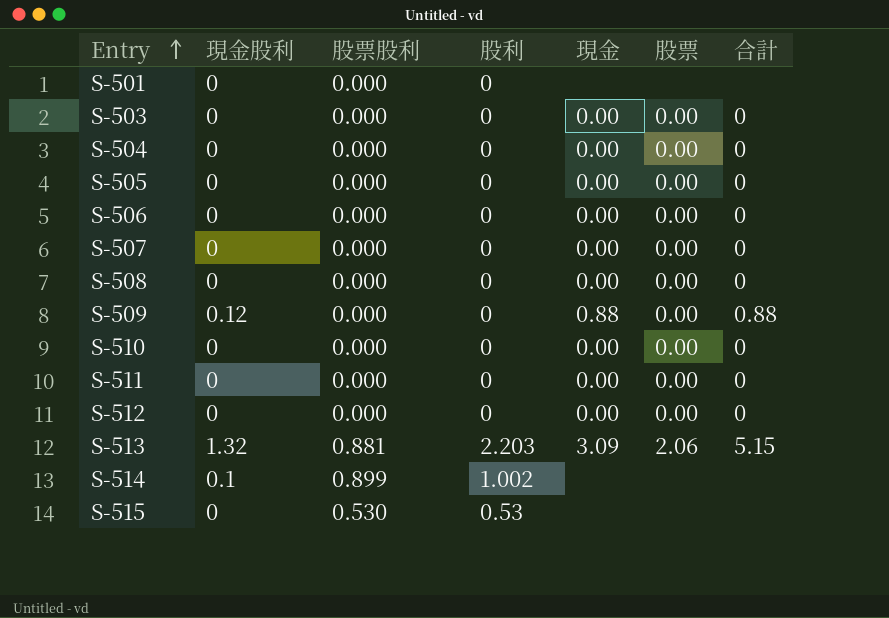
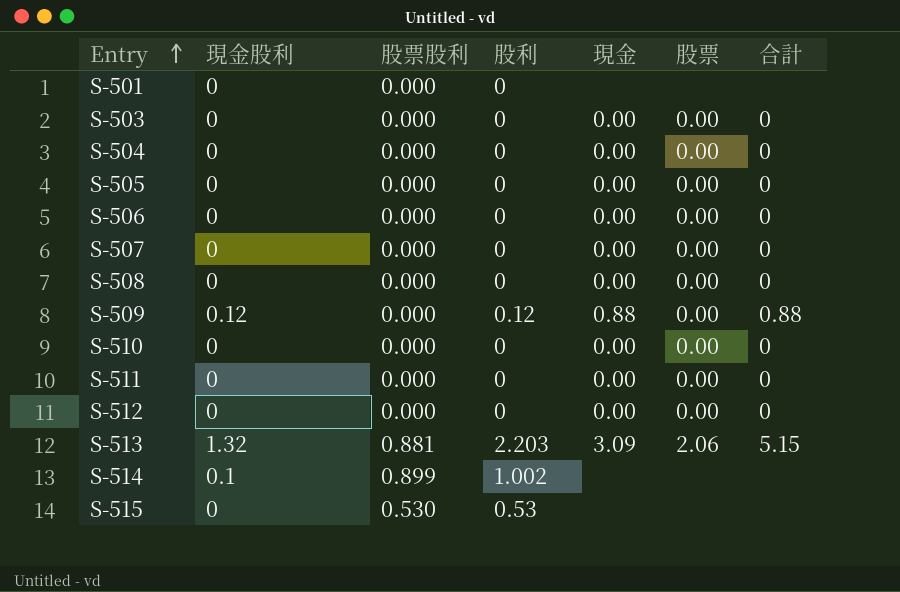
S-509 | 股利: 0 -> 0.12

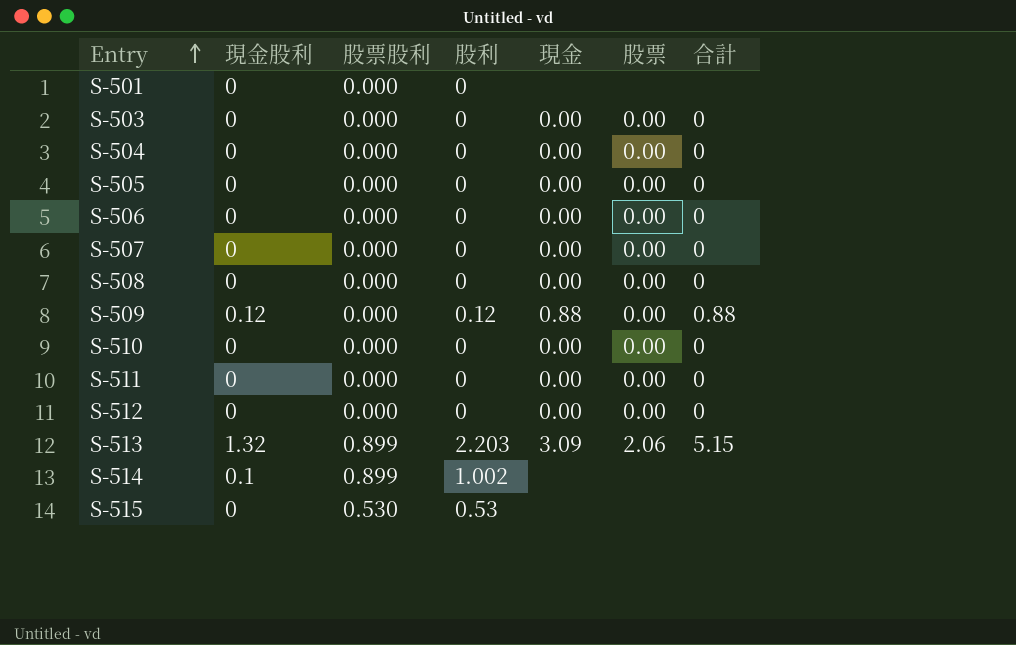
S-513 | 股票股利: 0.881 -> 0.899

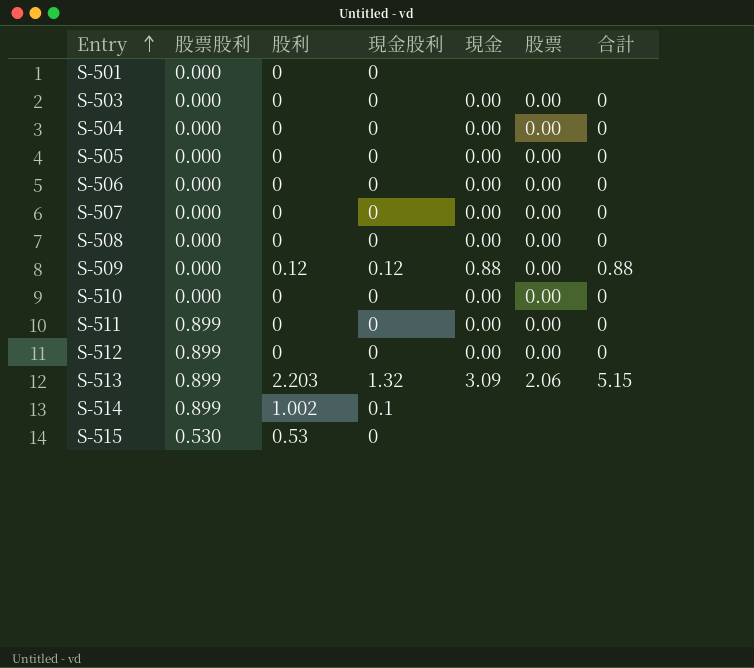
column 現金股利 | position: 2 -> 4
S-511 | 股票股利: 0.000 -> 0.899
S-512 | 股票股利: 0.000 -> 0.899

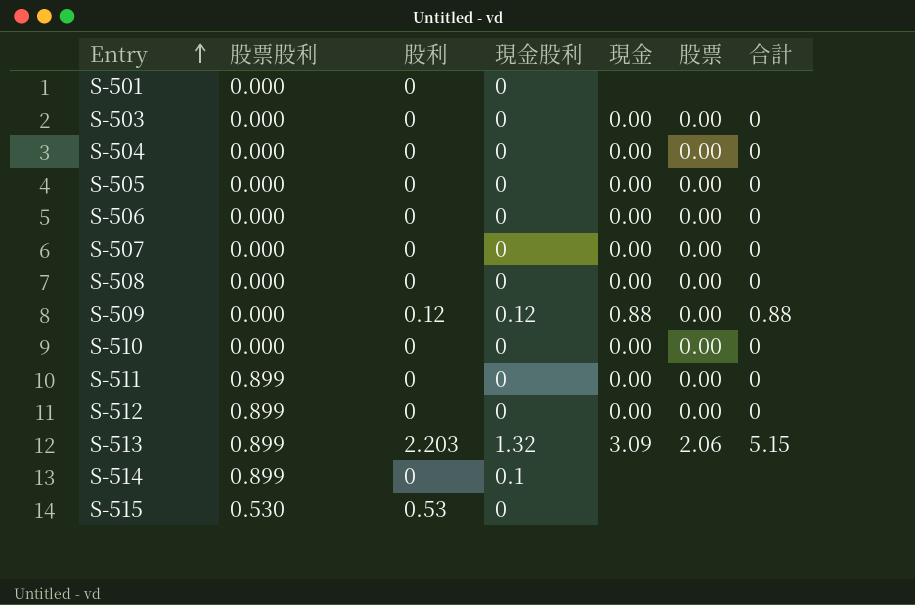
S-514 | 股利: 1.002 -> 0

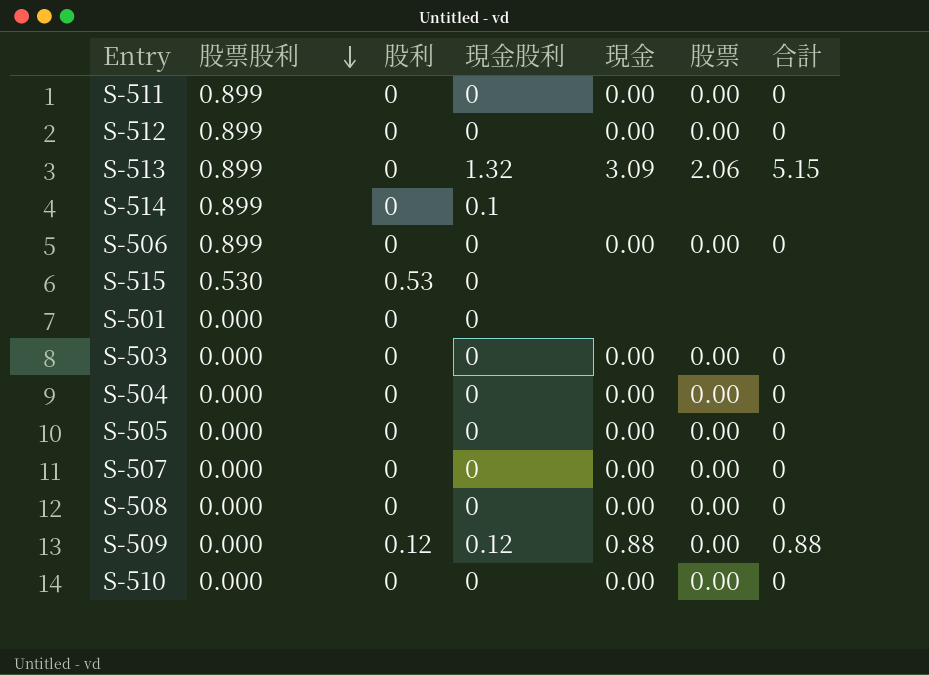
row order: Entry ascending -> 股票股利 descending
S-513 | 股利: 2.203 -> 0
S-506 | 股票股利: 0.000 -> 0.899

